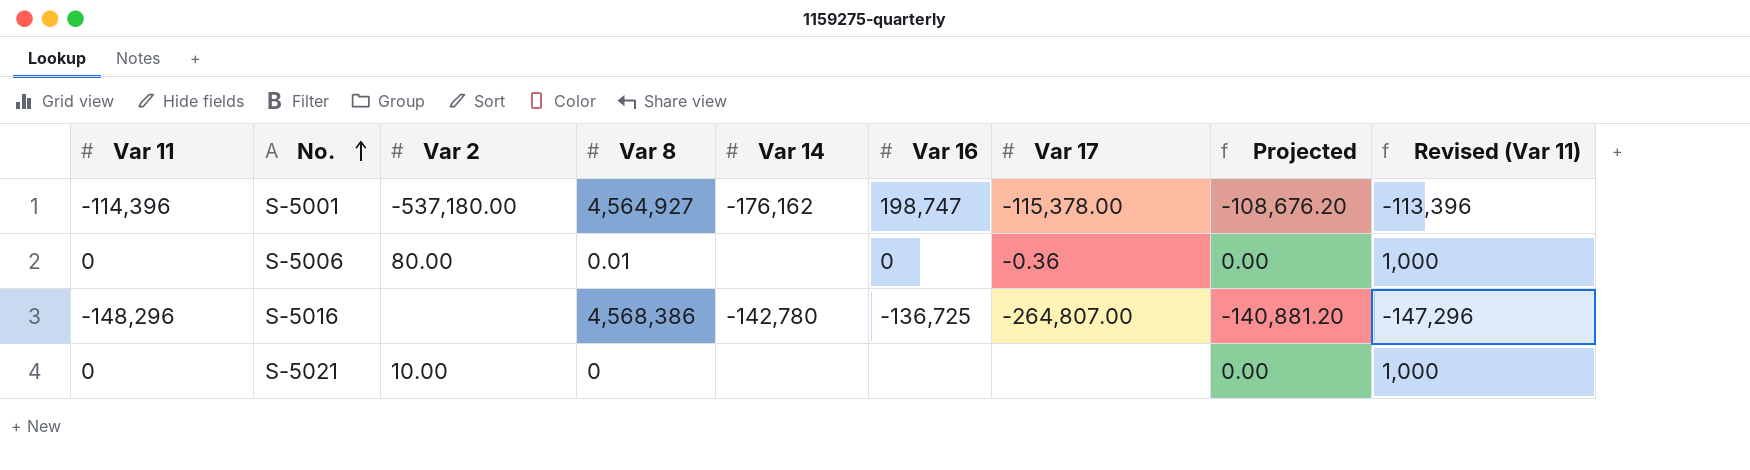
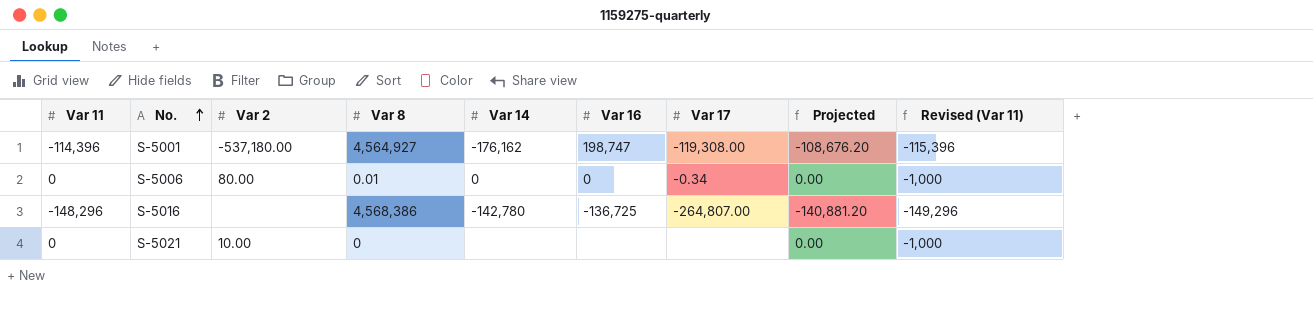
column Revised (Var 11) | formula: [Var 11] + 1000 -> [Var 11] - 1000
S-5001 | Var 17: -115,378.00 -> -119,308.00
S-5006 | Var 14: none -> 0
S-5006 | Var 17: -0.36 -> -0.34

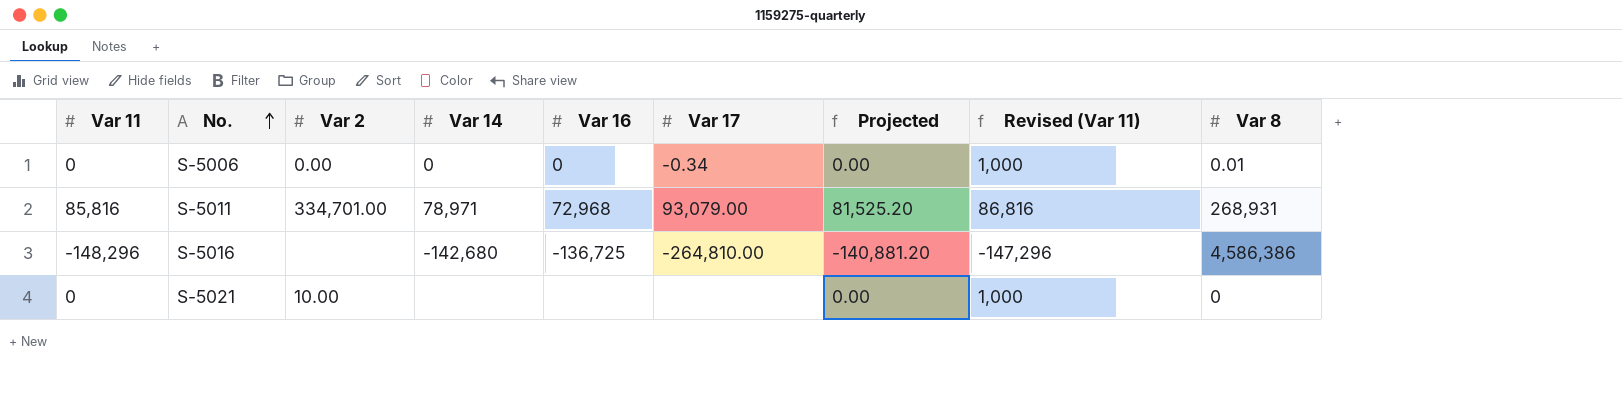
column Revised (Var 11) | formula: [Var 11] - 1000 -> [Var 11] + 1000
column Var 8 | position: 4 -> 9
row S-5001: -114,396 | -537,180.00 | 4,564,927 | -176,162 | 198,747 | -119,308.00 | -108,676.20 | -115,396 -> none
S-5006 | Var 2: 80.00 -> 0.00
row S-5011: none -> 85,816 | 334,701.00 | 78,971 | 72,968 | 93,079.00 | 81,525.20 | 86,816 | 268,931
S-5016 | Var 14: -142,780 -> -142,680
S-5016 | Var 17: -264,807.00 -> -264,810.00
S-5016 | Var 8: 4,568,386 -> 4,586,386

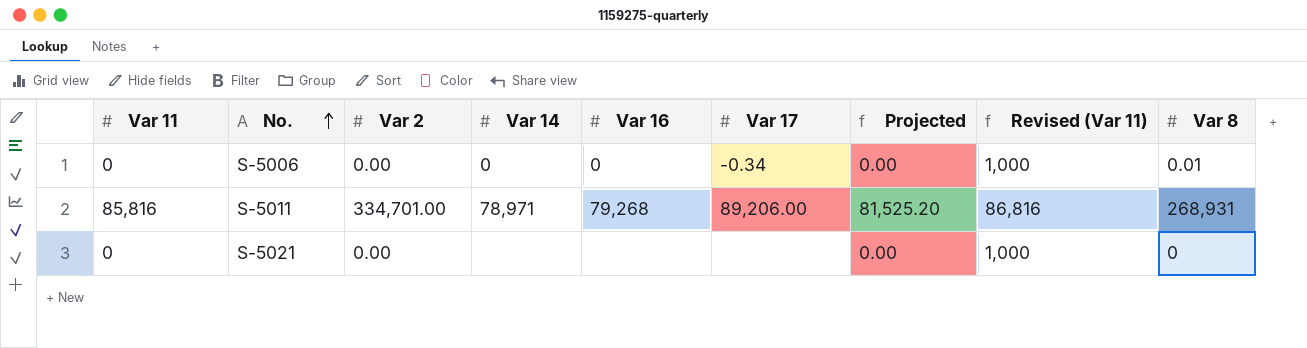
row S-5016: -148,296 | none | -142,680 | -136,725 | -264,810.00 | -140,881.20 | -147,296 | 4,586,386 -> none
S-5011 | Var 16: 72,968 -> 79,268
S-5011 | Var 17: 93,079.00 -> 89,206.00
S-5021 | Var 2: 10.00 -> 0.00

